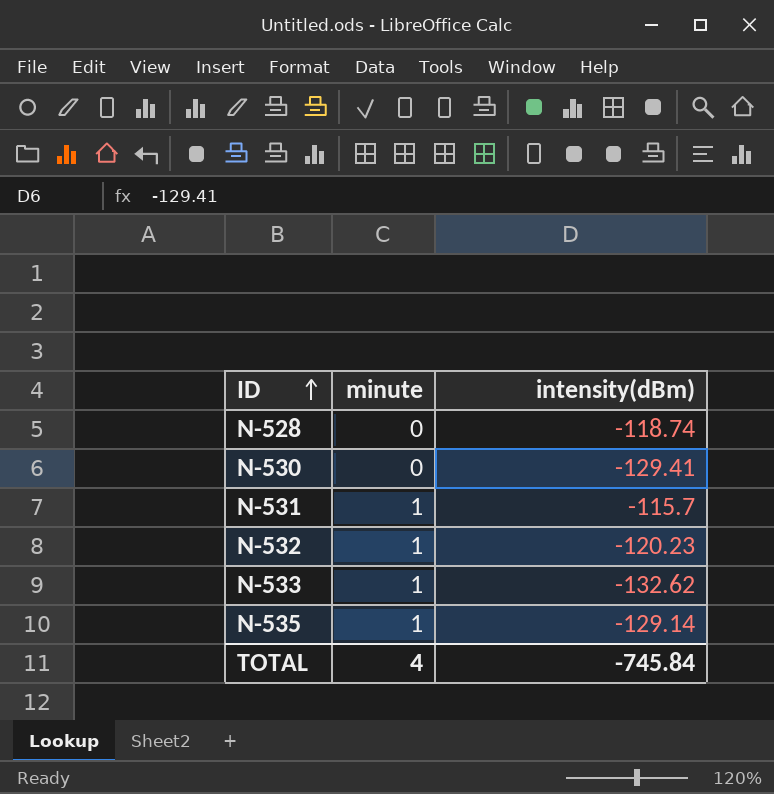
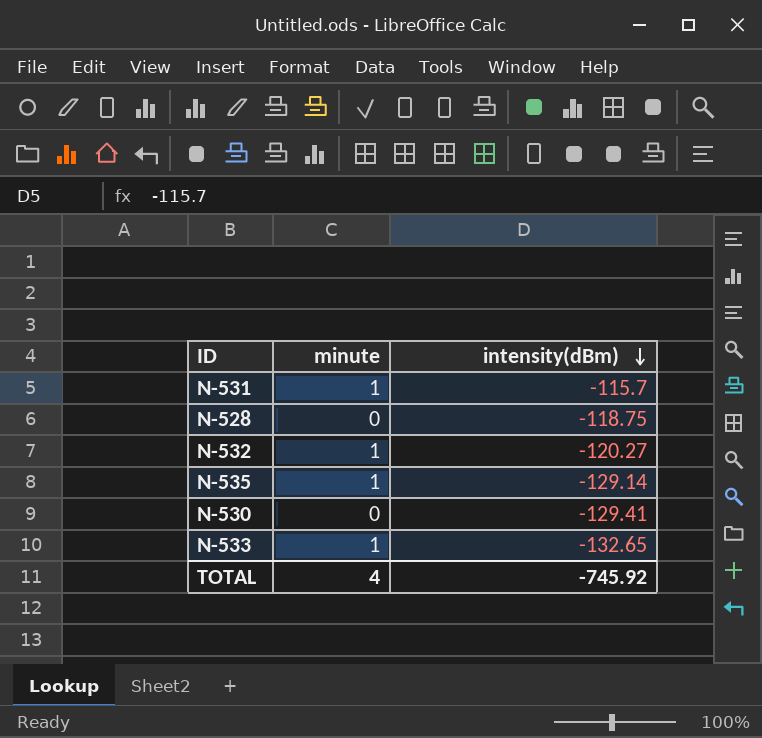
row order: ID ascending -> intensity(dBm) descending
N-528 | intensity(dBm): -118.74 -> -118.75
N-532 | intensity(dBm): -120.23 -> -120.27
N-533 | intensity(dBm): -132.62 -> -132.65
TOTAL | intensity(dBm): -745.84 -> -745.92

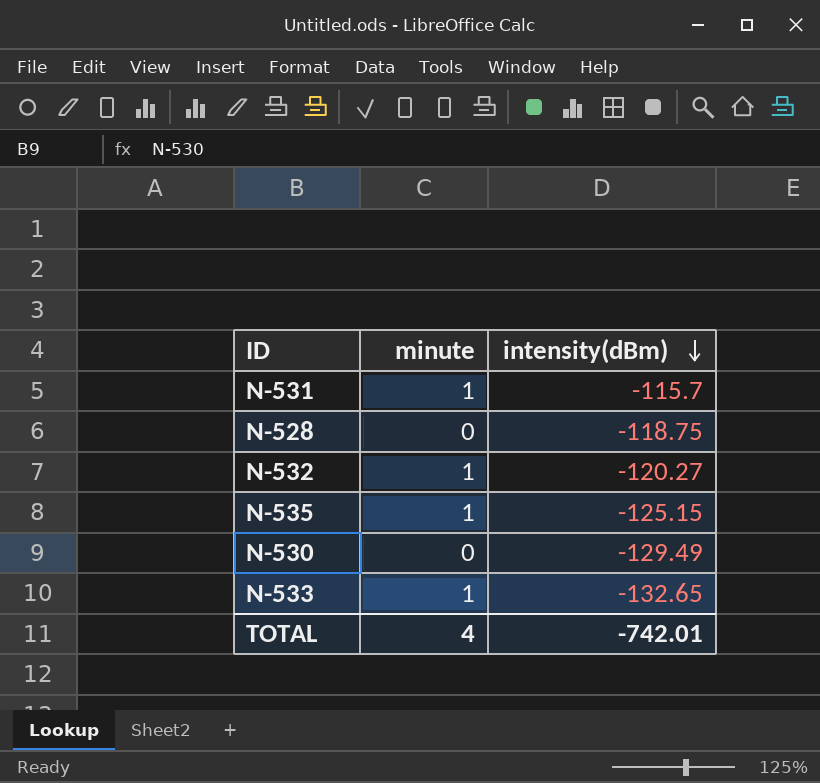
N-535 | intensity(dBm): -129.14 -> -125.15
N-530 | intensity(dBm): -129.41 -> -129.49
TOTAL | intensity(dBm): -745.92 -> -742.01

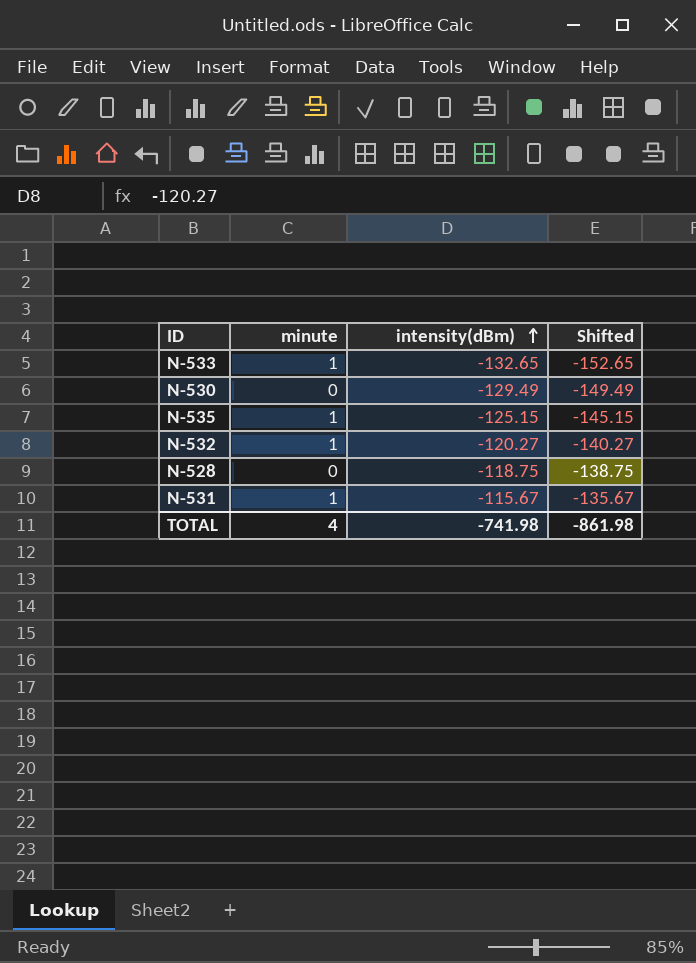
row order: intensity(dBm) descending -> intensity(dBm) ascending
column Shifted | formula: none -> [intensity(dBm)] - 20
N-531 | intensity(dBm): -115.7 -> -115.67
TOTAL | intensity(dBm): -742.01 -> -741.98

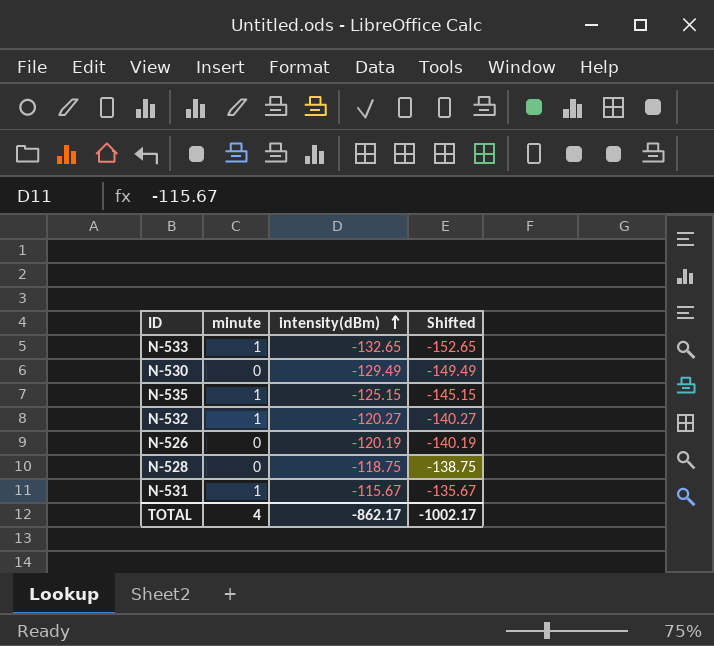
row N-526: none -> 0 | -120.19 | -140.19
TOTAL | intensity(dBm): -741.98 -> -862.17
TOTAL | Shifted: -861.98 -> -1002.17

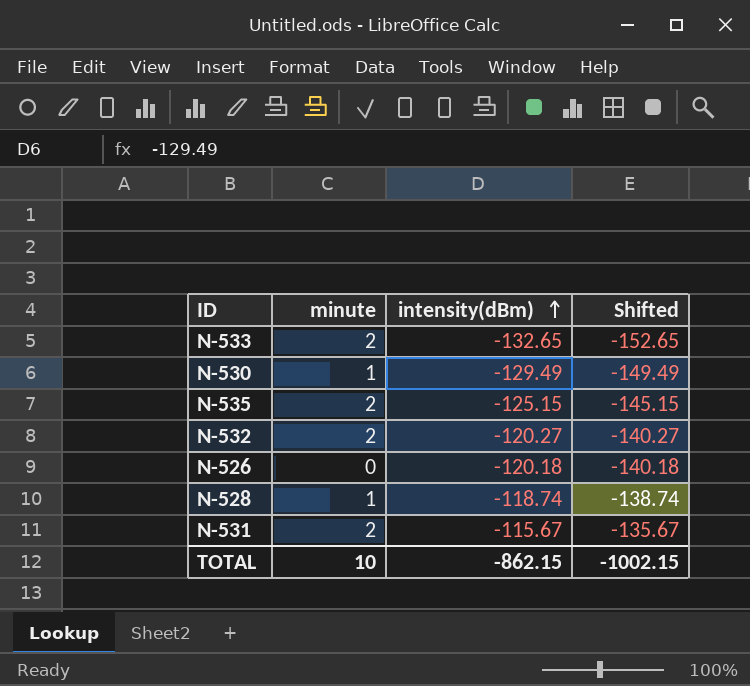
N-533 | minute: 1 -> 2
N-530 | minute: 0 -> 1
N-535 | minute: 1 -> 2
N-532 | minute: 1 -> 2
N-526 | intensity(dBm): -120.19 -> -120.18
N-526 | Shifted: -140.19 -> -140.18
N-528 | minute: 0 -> 1
N-528 | intensity(dBm): -118.75 -> -118.74
N-528 | Shifted: -138.75 -> -138.74
N-531 | minute: 1 -> 2
TOTAL | minute: 4 -> 10
TOTAL | intensity(dBm): -862.17 -> -862.15
TOTAL | Shifted: -1002.17 -> -1002.15

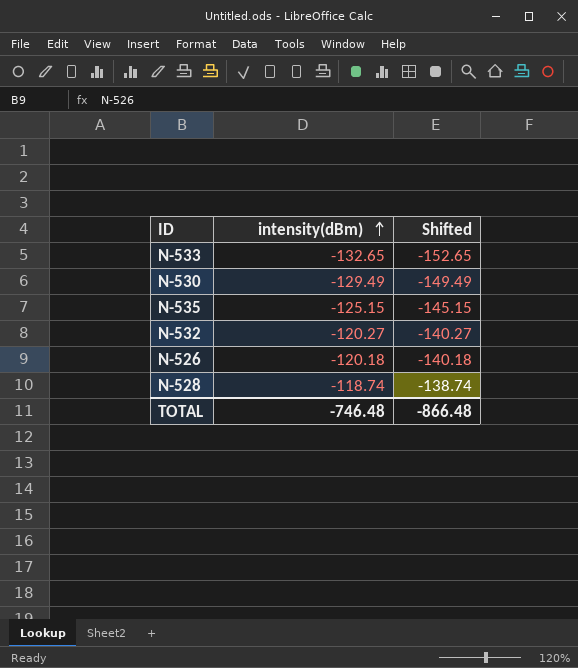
column minute | position: 2 -> none
row N-531: 2 | -115.67 | -135.67 -> none
TOTAL | intensity(dBm): -862.15 -> -746.48
TOTAL | Shifted: -1002.15 -> -866.48

